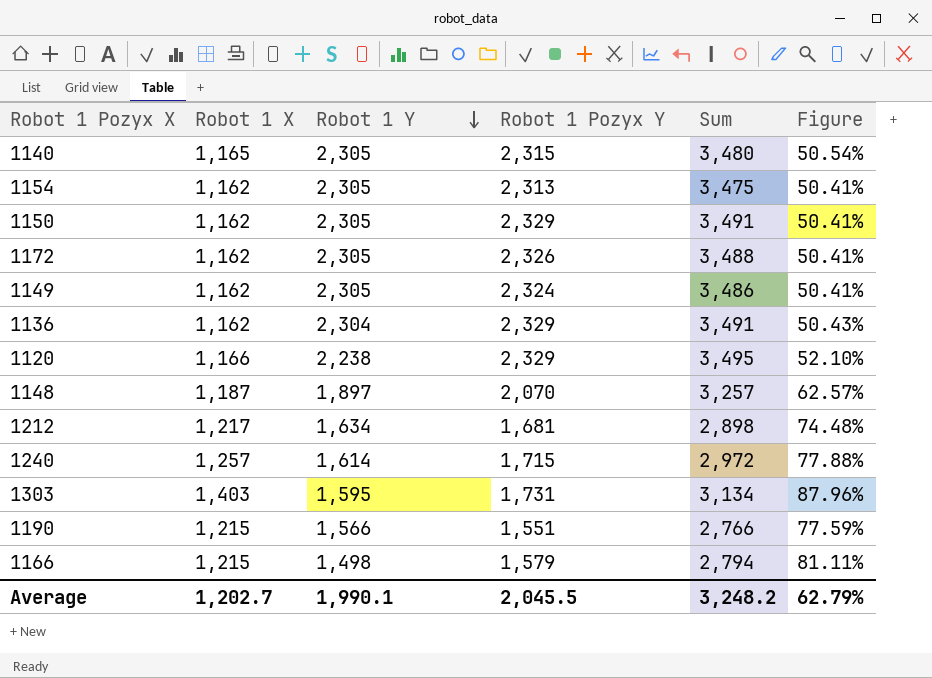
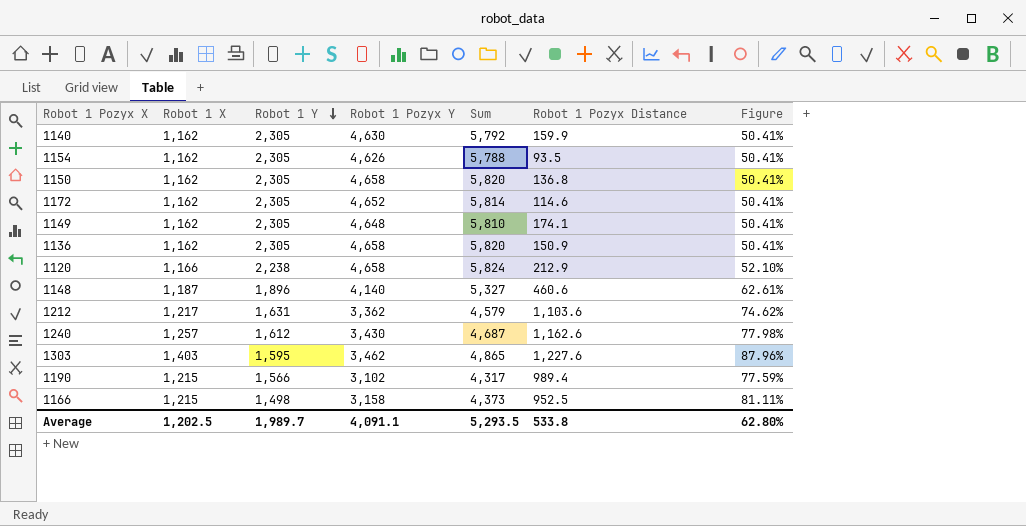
column Robot 1 Pozyx Distance | position: none -> 6
1140 | Robot 1 X: 1,165 -> 1,162
1140 | Robot 1 Pozyx Y: 2,315 -> 4,630
1140 | Sum: 3,480 -> 5,792
1140 | Figure: 50.54% -> 50.41%
1154 | Robot 1 Pozyx Y: 2,313 -> 4,626
1154 | Sum: 3,475 -> 5,788
1150 | Robot 1 Pozyx Y: 2,329 -> 4,658
1150 | Sum: 3,491 -> 5,820
1172 | Robot 1 Pozyx Y: 2,326 -> 4,652
1172 | Sum: 3,488 -> 5,814
1149 | Robot 1 Pozyx Y: 2,324 -> 4,648
1149 | Sum: 3,486 -> 5,810
1136 | Robot 1 Y: 2,304 -> 2,305
1136 | Robot 1 Pozyx Y: 2,329 -> 4,658
1136 | Sum: 3,491 -> 5,820
1136 | Figure: 50.43% -> 50.41%
1120 | Robot 1 Pozyx Y: 2,329 -> 4,658
1120 | Sum: 3,495 -> 5,824
1148 | Robot 1 Y: 1,897 -> 1,896
1148 | Robot 1 Pozyx Y: 2,070 -> 4,140
1148 | Sum: 3,257 -> 5,327
1148 | Figure: 62.57% -> 62.61%
1212 | Robot 1 Y: 1,634 -> 1,631
1212 | Robot 1 Pozyx Y: 1,681 -> 3,362
1212 | Sum: 2,898 -> 4,579
1212 | Figure: 74.48% -> 74.62%
1240 | Robot 1 Y: 1,614 -> 1,612
1240 | Robot 1 Pozyx Y: 1,715 -> 3,430
1240 | Sum: 2,972 -> 4,687
1240 | Figure: 77.88% -> 77.98%
1303 | Robot 1 Pozyx Y: 1,731 -> 3,462
1303 | Sum: 3,134 -> 4,865
1190 | Robot 1 Pozyx Y: 1,551 -> 3,102
1190 | Sum: 2,766 -> 4,317
1166 | Robot 1 Pozyx Y: 1,579 -> 3,158
1166 | Sum: 2,794 -> 4,373
Average | Robot 1 X: 1,202.7 -> 1,202.5
Average | Robot 1 Y: 1,990.1 -> 1,989.7
Average | Robot 1 Pozyx Y: 2,045.5 -> 4,091.1
Average | Sum: 3,248.2 -> 5,293.5
Average | Figure: 62.79% -> 62.80%

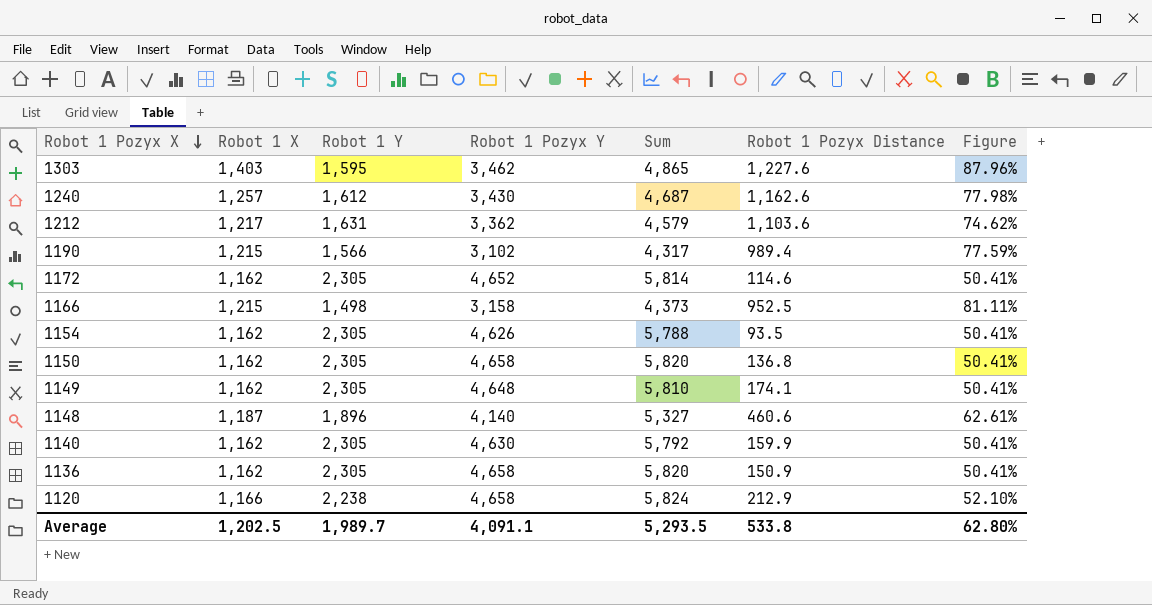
row order: Robot 1 Y descending -> Robot 1 Pozyx X descending

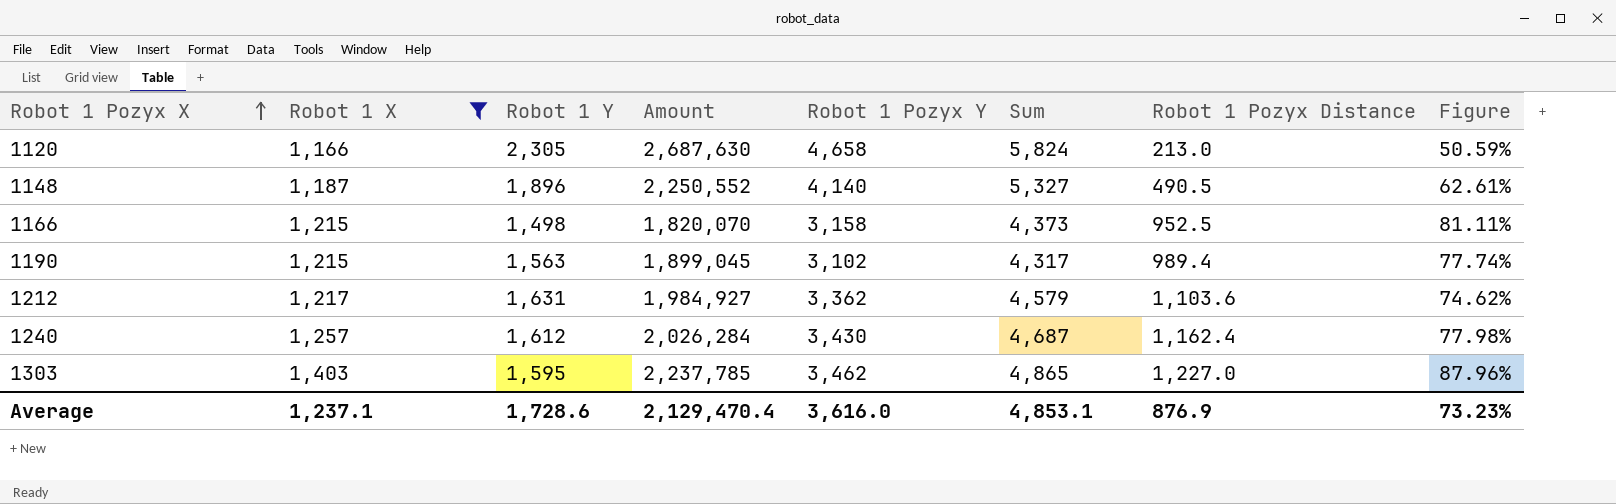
filter: none -> Robot 1 X != 1,162
row order: Robot 1 Pozyx X descending -> Robot 1 Pozyx X ascending
column Amount | formula: none -> [Robot 1 X] * [Robot 1 Y]
1120 | Robot 1 Y: 2,238 -> 2,305
1120 | Robot 1 Pozyx Distance: 212.9 -> 213.0
1120 | Figure: 52.10% -> 50.59%
1148 | Robot 1 Pozyx Distance: 460.6 -> 490.5
1190 | Robot 1 Y: 1,566 -> 1,563
1190 | Figure: 77.59% -> 77.74%
1240 | Robot 1 Pozyx Distance: 1,162.6 -> 1,162.4
1303 | Robot 1 Pozyx Distance: 1,227.6 -> 1,227.0
Average | Robot 1 X: 1,202.5 -> 1,237.1
Average | Robot 1 Y: 1,989.7 -> 1,728.6
Average | Robot 1 Pozyx Y: 4,091.1 -> 3,616.0
Average | Sum: 5,293.5 -> 4,853.1
Average | Robot 1 Pozyx Distance: 533.8 -> 876.9
Average | Figure: 62.80% -> 73.23%

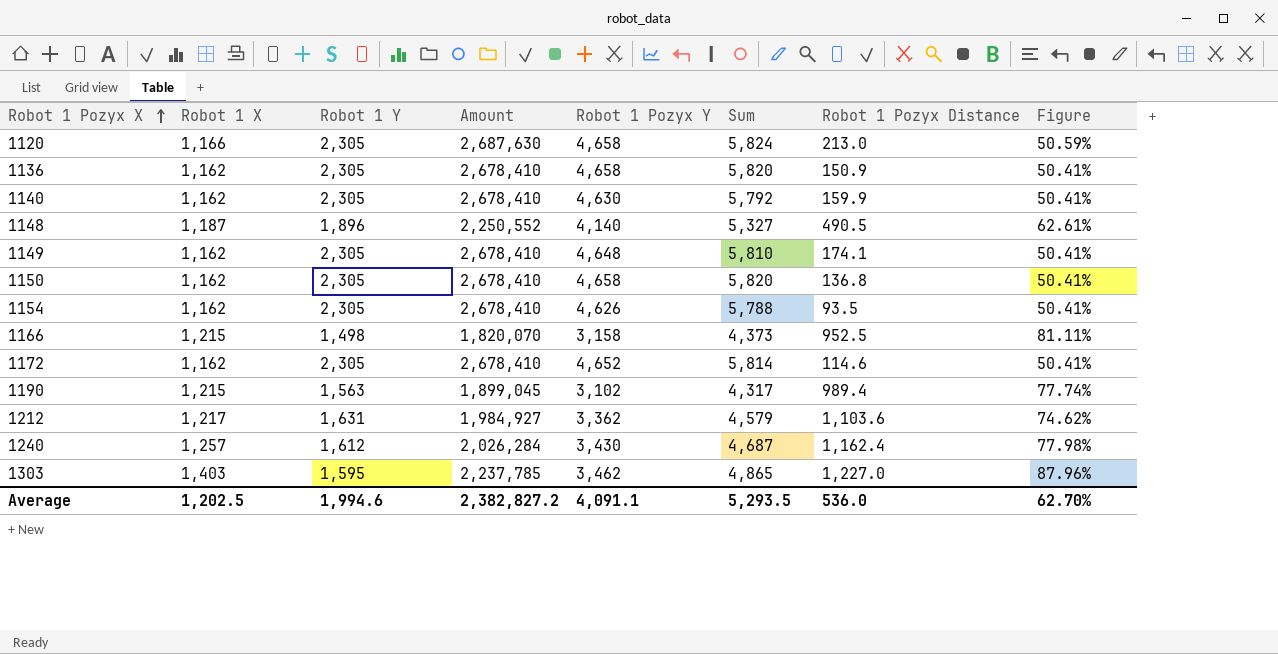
filter: Robot 1 X != 1,162 -> none
Average | Robot 1 X: 1,237.1 -> 1,202.5
Average | Robot 1 Y: 1,728.6 -> 1,994.6
Average | Amount: 2,129,470.4 -> 2,382,827.2
Average | Robot 1 Pozyx Y: 3,616.0 -> 4,091.1
Average | Sum: 4,853.1 -> 5,293.5
Average | Robot 1 Pozyx Distance: 876.9 -> 536.0
Average | Figure: 73.23% -> 62.70%

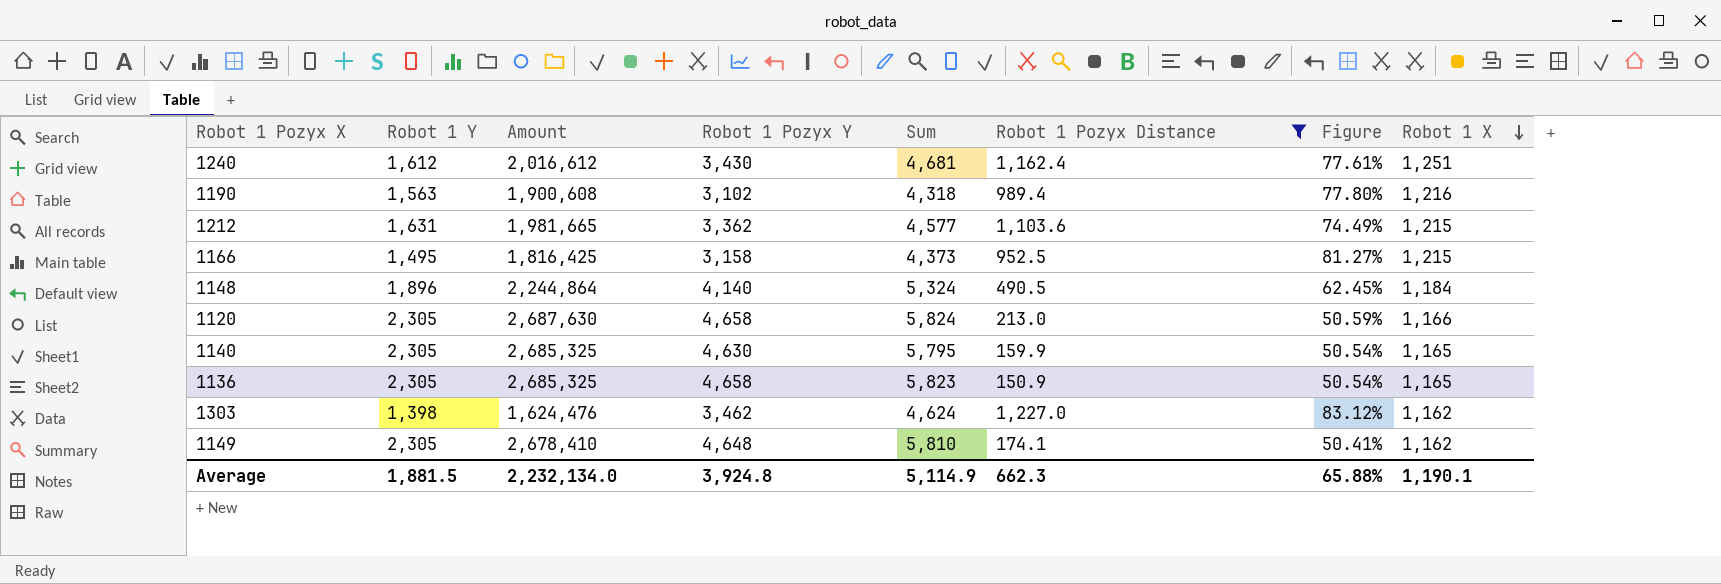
filter: none -> Robot 1 Pozyx Distance >= 150.9
row order: Robot 1 Pozyx X ascending -> Robot 1 X descending
column Robot 1 X | position: 2 -> 8
1240 | Amount: 2,026,284 -> 2,016,612
1240 | Sum: 4,687 -> 4,681
1240 | Figure: 77.98% -> 77.61%
1240 | Robot 1 X: 1,257 -> 1,251
1190 | Amount: 1,899,045 -> 1,900,608
1190 | Sum: 4,317 -> 4,318
1190 | Figure: 77.74% -> 77.80%
1190 | Robot 1 X: 1,215 -> 1,216
1212 | Amount: 1,984,927 -> 1,981,665
1212 | Sum: 4,579 -> 4,577
1212 | Figure: 74.62% -> 74.49%
1212 | Robot 1 X: 1,217 -> 1,215
1166 | Robot 1 Y: 1,498 -> 1,495
1166 | Amount: 1,820,070 -> 1,816,425
1166 | Figure: 81.11% -> 81.27%
1148 | Amount: 2,250,552 -> 2,244,864
1148 | Sum: 5,327 -> 5,324
1148 | Figure: 62.61% -> 62.45%
1148 | Robot 1 X: 1,187 -> 1,184
1140 | Amount: 2,678,410 -> 2,685,325
1140 | Sum: 5,792 -> 5,795
1140 | Figure: 50.41% -> 50.54%
1140 | Robot 1 X: 1,162 -> 1,165
1136 | Amount: 2,678,410 -> 2,685,325
1136 | Sum: 5,820 -> 5,823
1136 | Figure: 50.41% -> 50.54%
1136 | Robot 1 X: 1,162 -> 1,165
1303 | Robot 1 Y: 1,595 -> 1,398
1303 | Amount: 2,237,785 -> 1,624,476
1303 | Sum: 4,865 -> 4,624
1303 | Figure: 87.96% -> 83.12%
1303 | Robot 1 X: 1,403 -> 1,162
Average | Robot 1 Y: 1,994.6 -> 1,881.5
Average | Amount: 2,382,827.2 -> 2,232,134.0
Average | Robot 1 Pozyx Y: 4,091.1 -> 3,924.8
Average | Sum: 5,293.5 -> 5,114.9
Average | Robot 1 Pozyx Distance: 536.0 -> 662.3
Average | Figure: 62.70% -> 65.88%
Average | Robot 1 X: 1,202.5 -> 1,190.1

